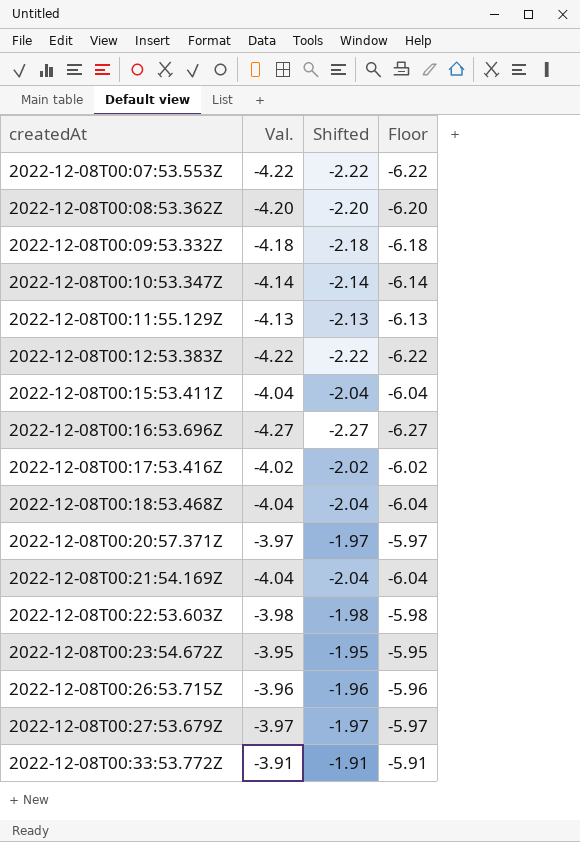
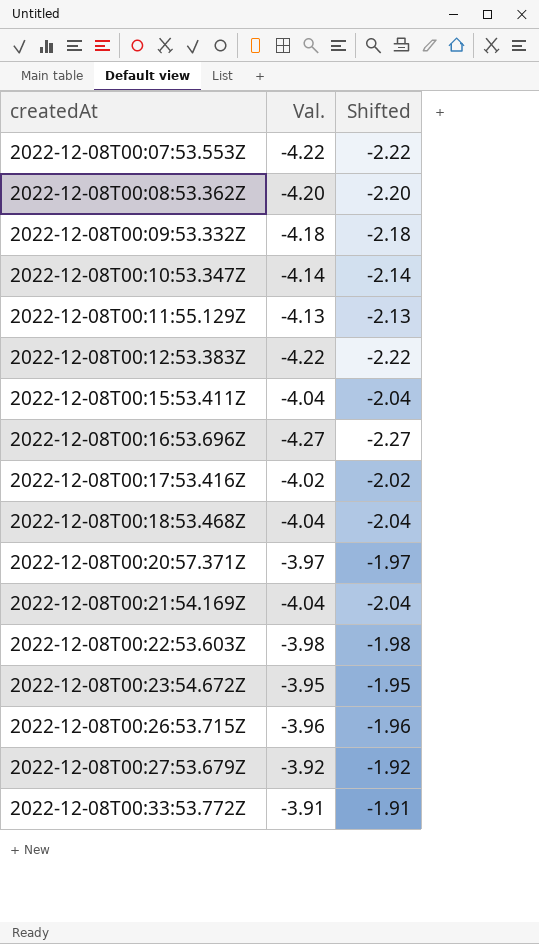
column Floor | formula: [Val.] - 2 -> none
2022-12-08T00:27:53.679Z | Val.: -3.97 -> -3.92
2022-12-08T00:27:53.679Z | Shifted: -1.97 -> -1.92

